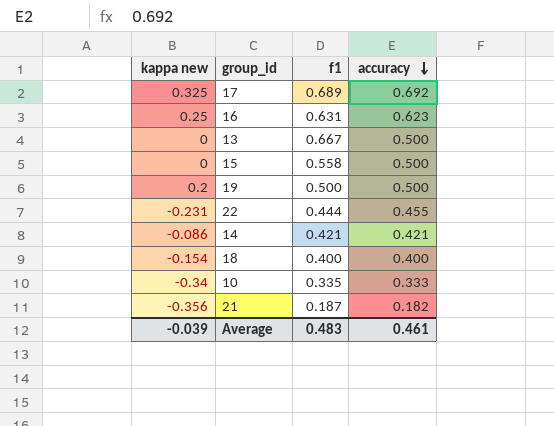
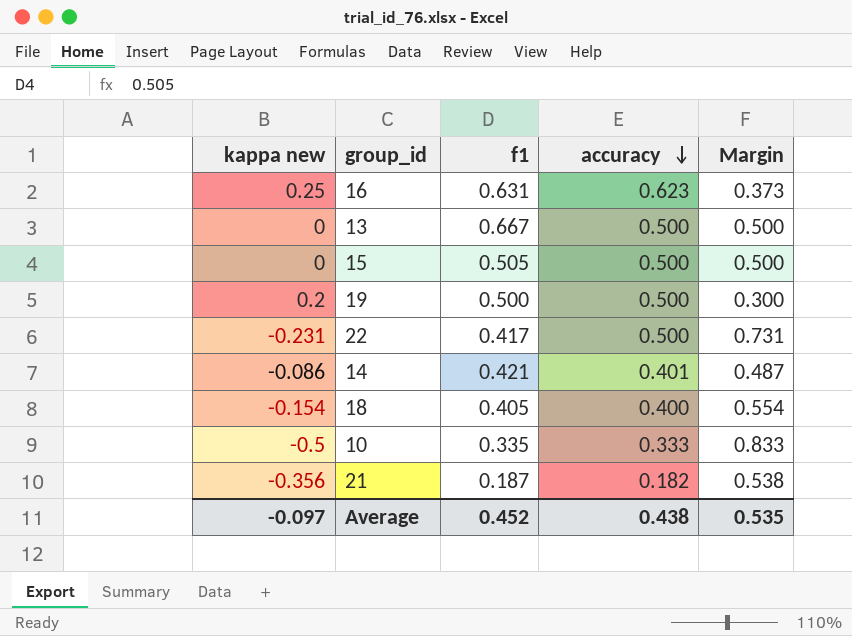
column Margin | formula: none -> [accuracy] - [kappa new]
row 17: 0.325 | 0.689 | 0.692 -> none
15 | f1: 0.558 -> 0.505
22 | f1: 0.444 -> 0.417
22 | accuracy: 0.455 -> 0.500
14 | accuracy: 0.421 -> 0.401
18 | f1: 0.400 -> 0.405
10 | kappa new: -0.34 -> -0.5
Average | kappa new: -0.039 -> -0.097
Average | f1: 0.483 -> 0.452
Average | accuracy: 0.461 -> 0.438

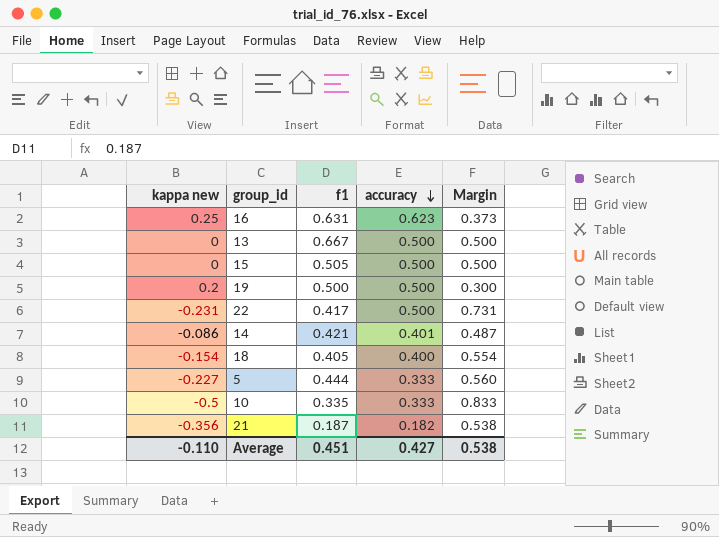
row 5: none -> -0.227 | 0.444 | 0.333 | 0.560
Average | kappa new: -0.097 -> -0.110
Average | f1: 0.452 -> 0.451
Average | accuracy: 0.438 -> 0.427
Average | Margin: 0.535 -> 0.538

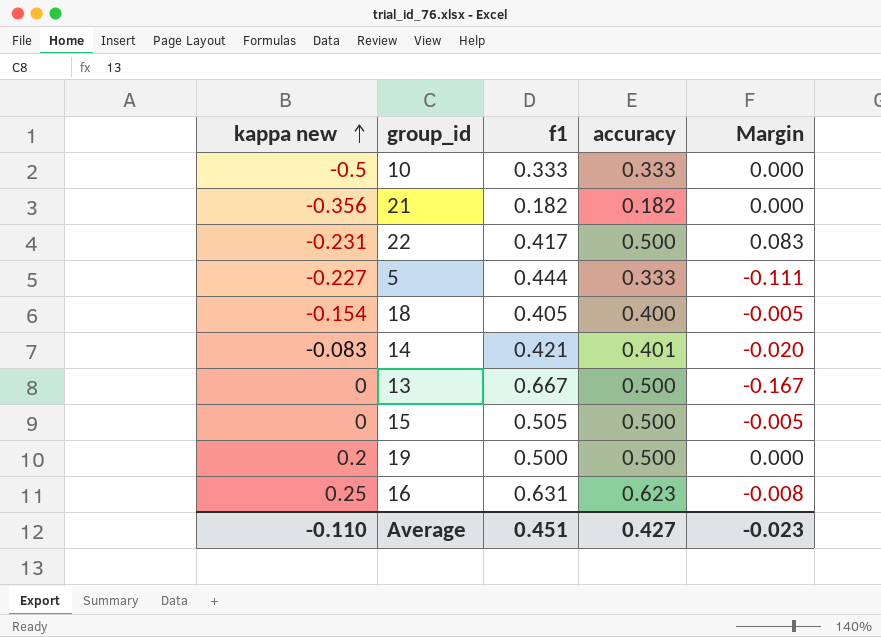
row order: accuracy descending -> kappa new ascending
column Margin | formula: [accuracy] - [kappa new] -> [accuracy] - [f1]
10 | f1: 0.335 -> 0.333
21 | f1: 0.187 -> 0.182
14 | kappa new: -0.086 -> -0.083
Average | Margin: 0.538 -> -0.023

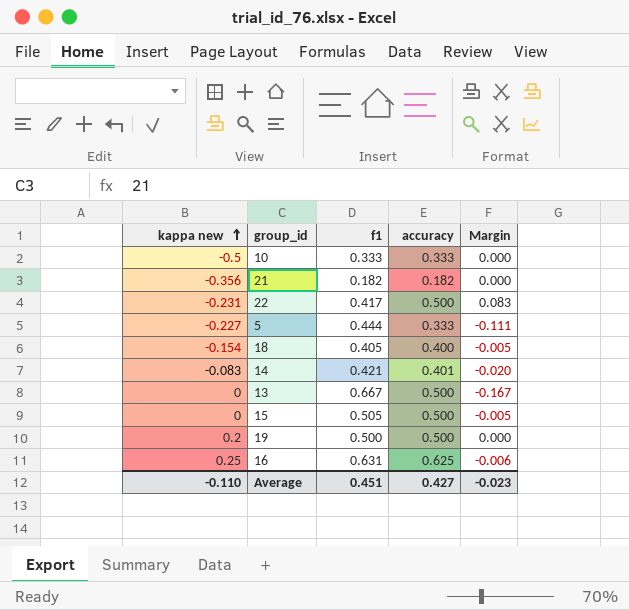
16 | accuracy: 0.623 -> 0.625
16 | Margin: -0.008 -> -0.006

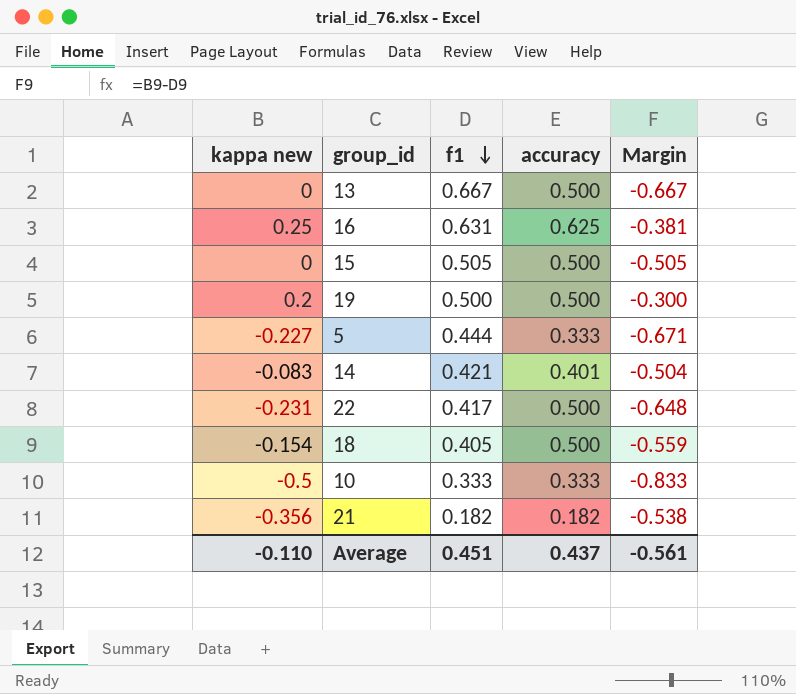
row order: kappa new ascending -> f1 descending
column Margin | formula: [accuracy] - [f1] -> [kappa new] - [f1]
18 | accuracy: 0.400 -> 0.500
Average | accuracy: 0.427 -> 0.437
Average | Margin: -0.023 -> -0.561

